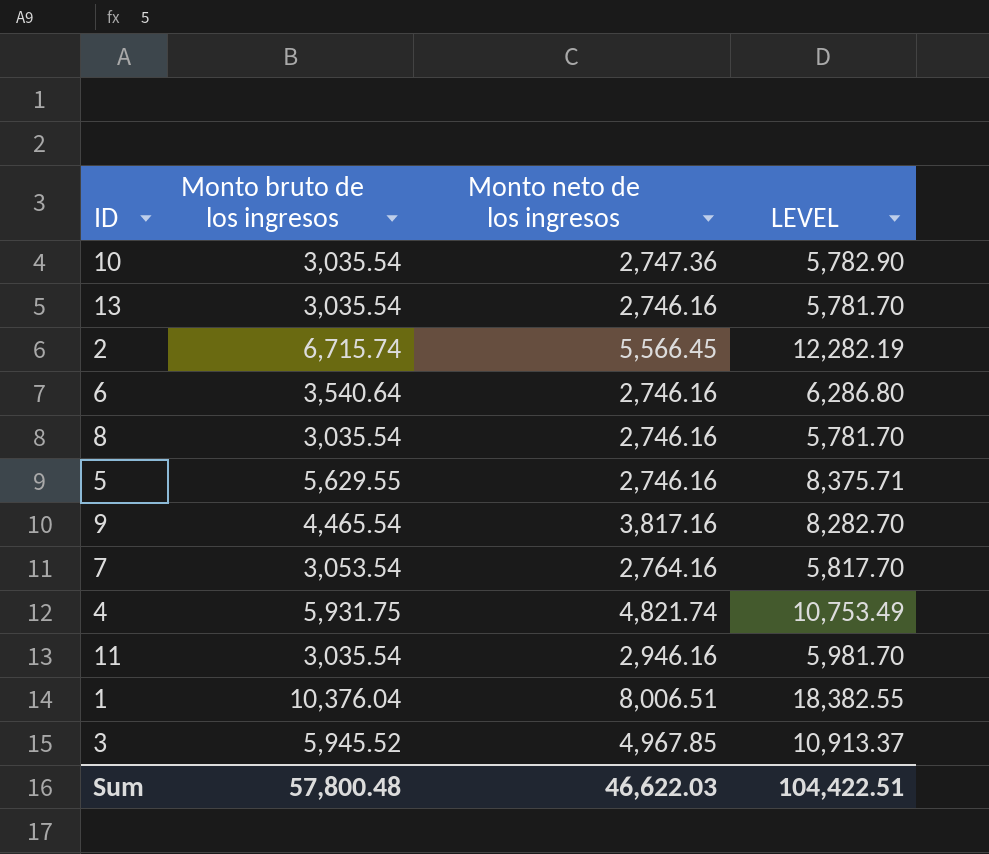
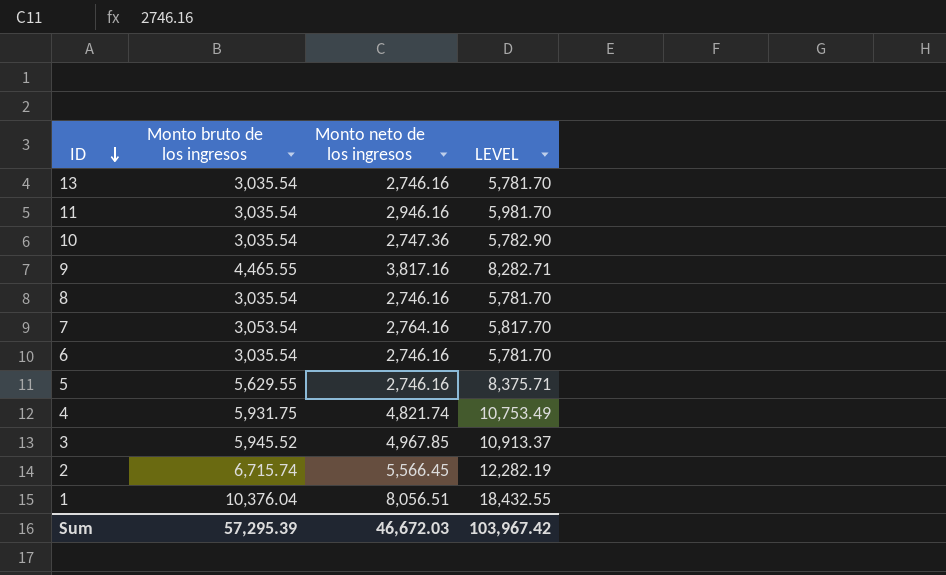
row order: none -> ID descending
9 | Monto bruto de los ingresos: 4,465.54 -> 4,465.55
9 | LEVEL: 8,282.70 -> 8,282.71
6 | Monto bruto de los ingresos: 3,540.64 -> 3,035.54
6 | LEVEL: 6,286.80 -> 5,781.70
1 | Monto neto de los ingresos: 8,006.51 -> 8,056.51
1 | LEVEL: 18,382.55 -> 18,432.55
Sum | Monto bruto de los ingresos: 57,800.48 -> 57,295.39
Sum | Monto neto de los ingresos: 46,622.03 -> 46,672.03
Sum | LEVEL: 104,422.51 -> 103,967.42

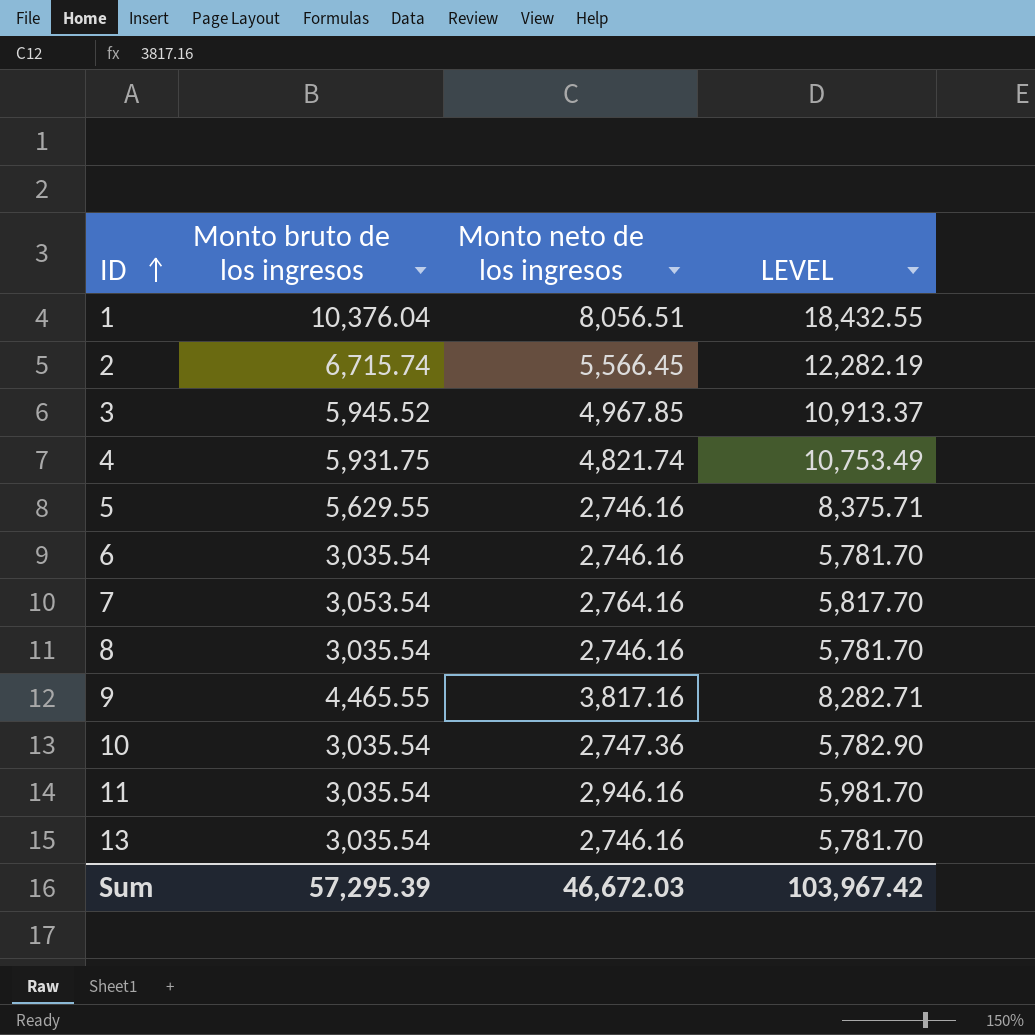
row order: ID descending -> ID ascending

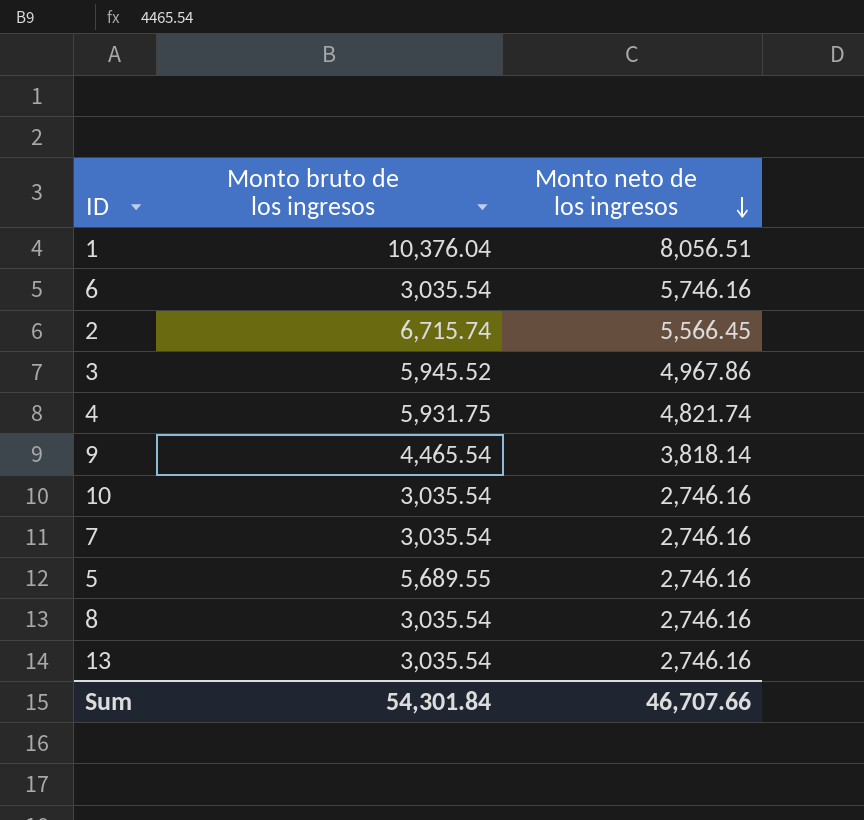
row order: ID ascending -> Monto neto de los ingresos descending
column LEVEL | formula: [Monto bruto de los ingresos] + [Monto neto de los ingresos] -> none
row 11: 3,035.54 | 2,946.16 | 5,981.70 -> none
6 | Monto neto de los ingresos: 2,746.16 -> 5,746.16
3 | Monto neto de los ingresos: 4,967.85 -> 4,967.86
9 | Monto bruto de los ingresos: 4,465.55 -> 4,465.54
9 | Monto neto de los ingresos: 3,817.16 -> 3,818.14
10 | Monto neto de los ingresos: 2,747.36 -> 2,746.16
7 | Monto bruto de los ingresos: 3,053.54 -> 3,035.54
7 | Monto neto de los ingresos: 2,764.16 -> 2,746.16
5 | Monto bruto de los ingresos: 5,629.55 -> 5,689.55
Sum | Monto bruto de los ingresos: 57,295.39 -> 54,301.84
Sum | Monto neto de los ingresos: 46,672.03 -> 46,707.66

